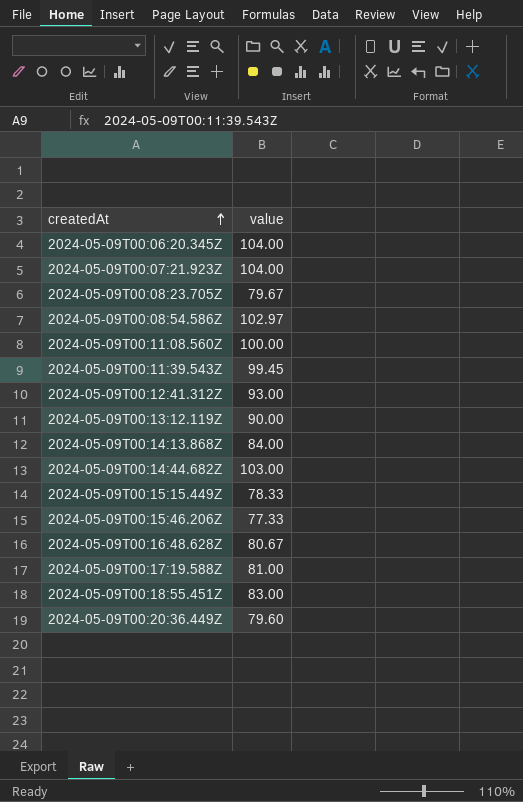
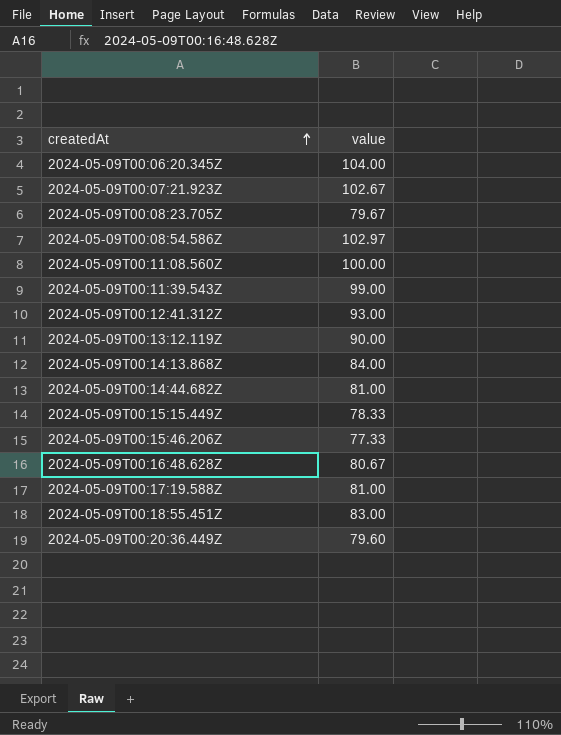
2024-05-09T00:07:21.923Z | value: 104.00 -> 102.67
2024-05-09T00:11:39.543Z | value: 99.45 -> 99.00
2024-05-09T00:14:44.682Z | value: 103.00 -> 81.00

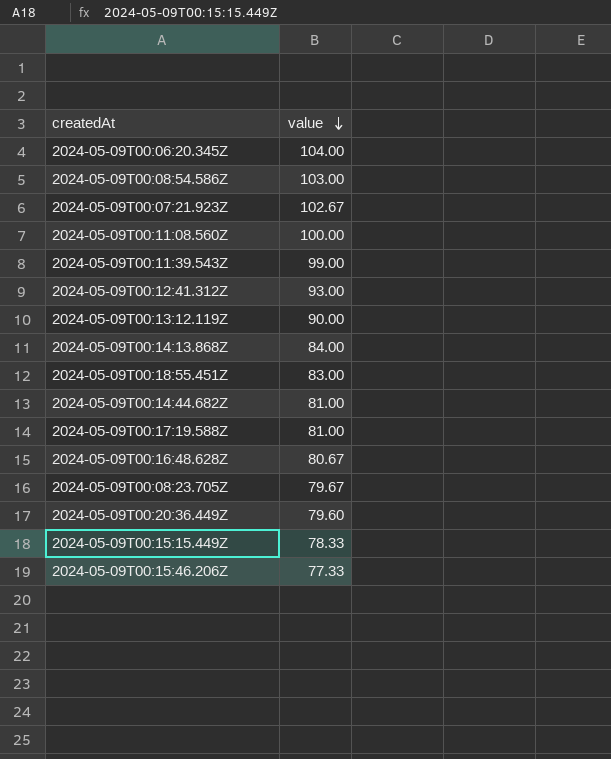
row order: createdAt ascending -> value descending
2024-05-09T00:08:54.586Z | value: 102.97 -> 103.00

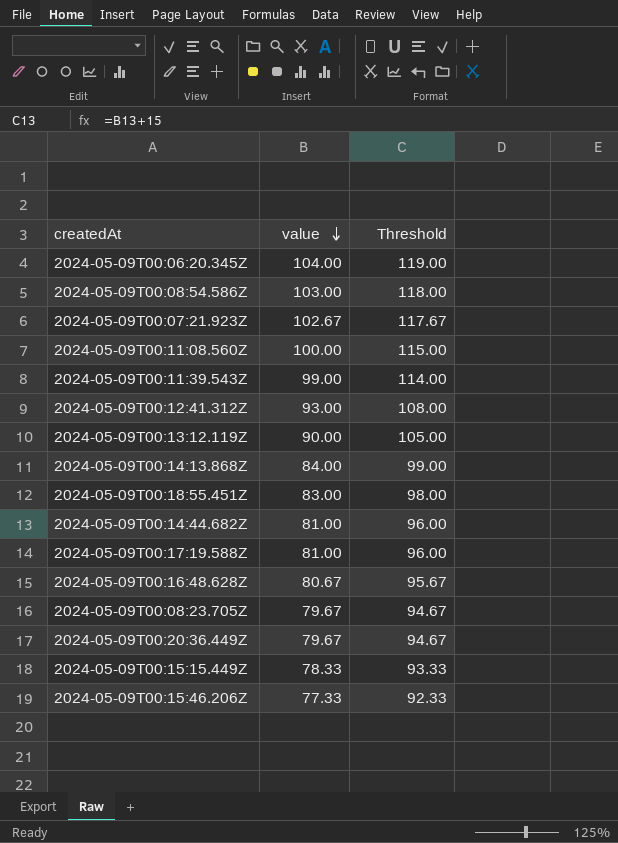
column Threshold | formula: none -> [value] + 15
2024-05-09T00:20:36.449Z | value: 79.60 -> 79.67

